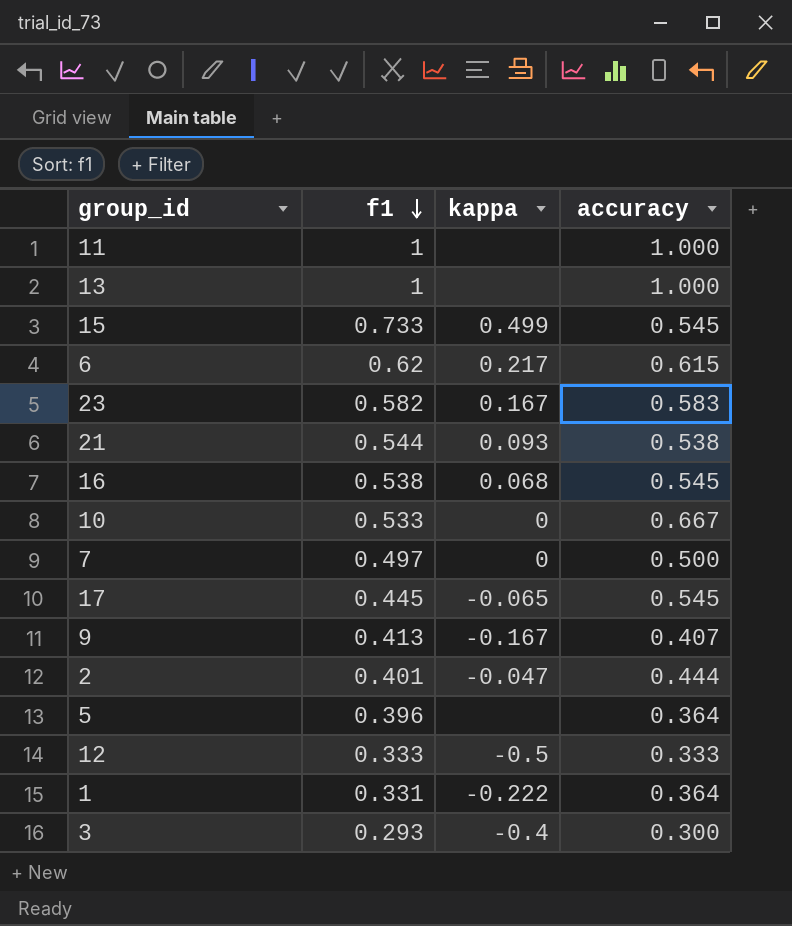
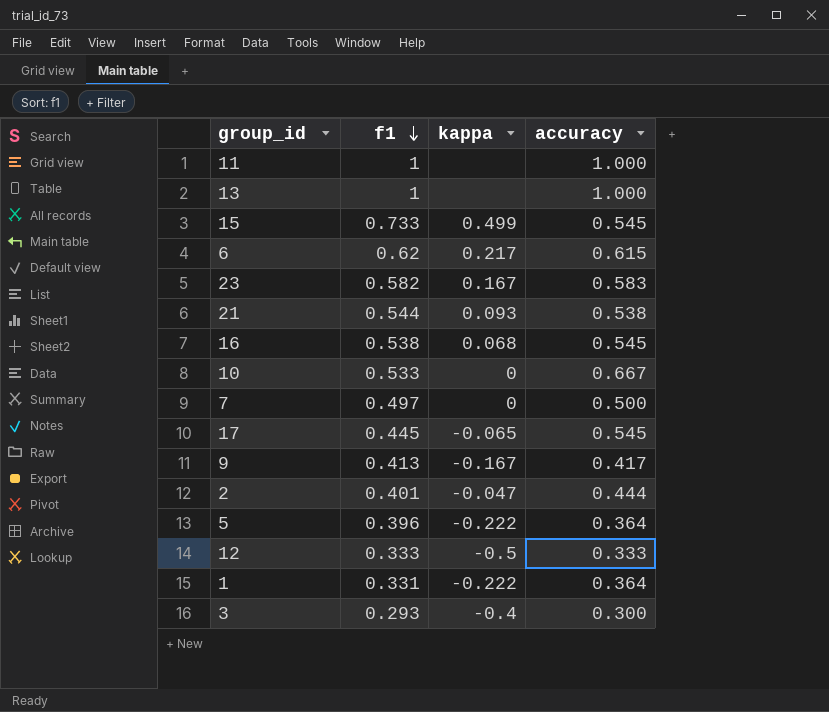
9 | accuracy: 0.407 -> 0.417
5 | kappa: none -> -0.222

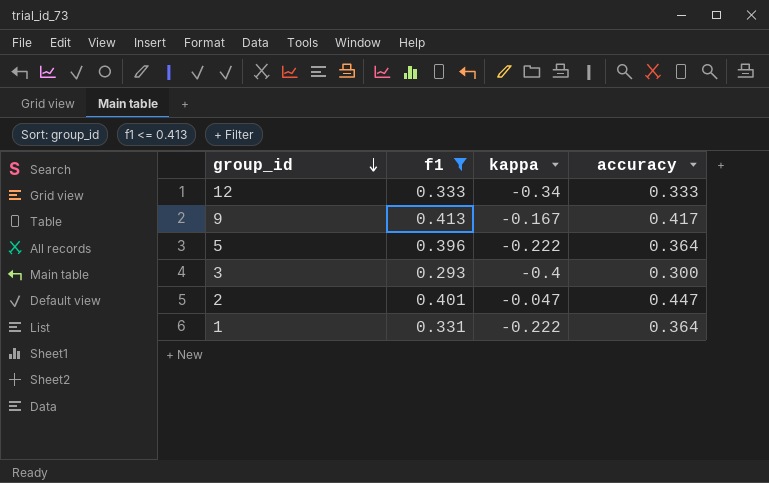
filter: none -> f1 <= 0.413
row order: f1 descending -> group_id descending
12 | kappa: -0.5 -> -0.34
2 | accuracy: 0.444 -> 0.447

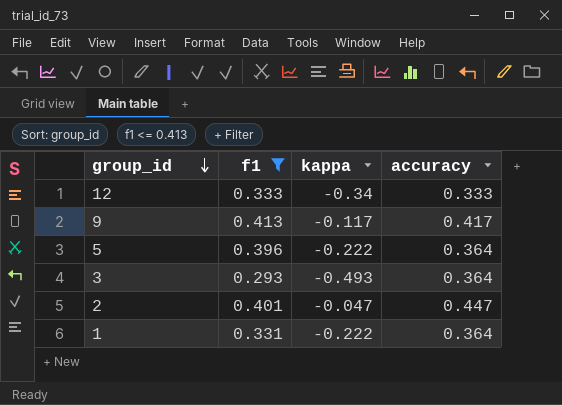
9 | kappa: -0.167 -> -0.117
3 | kappa: -0.4 -> -0.493
3 | accuracy: 0.300 -> 0.364

